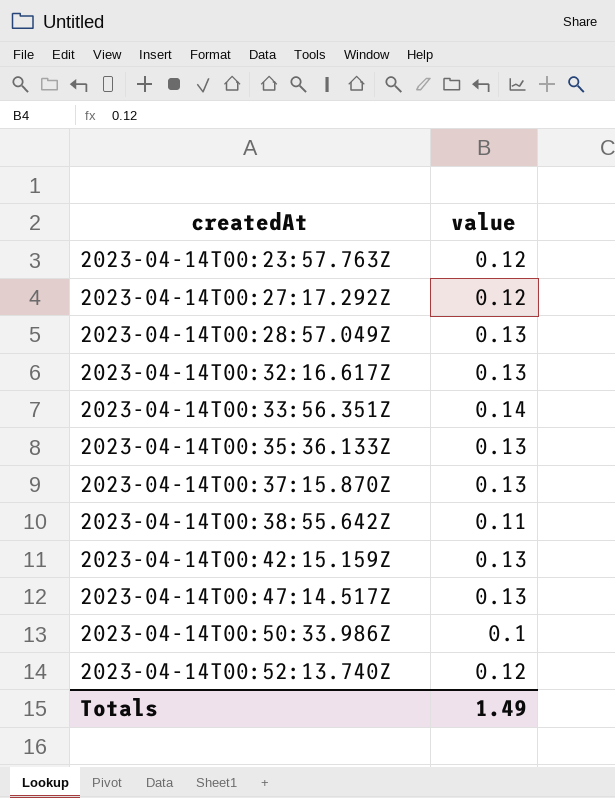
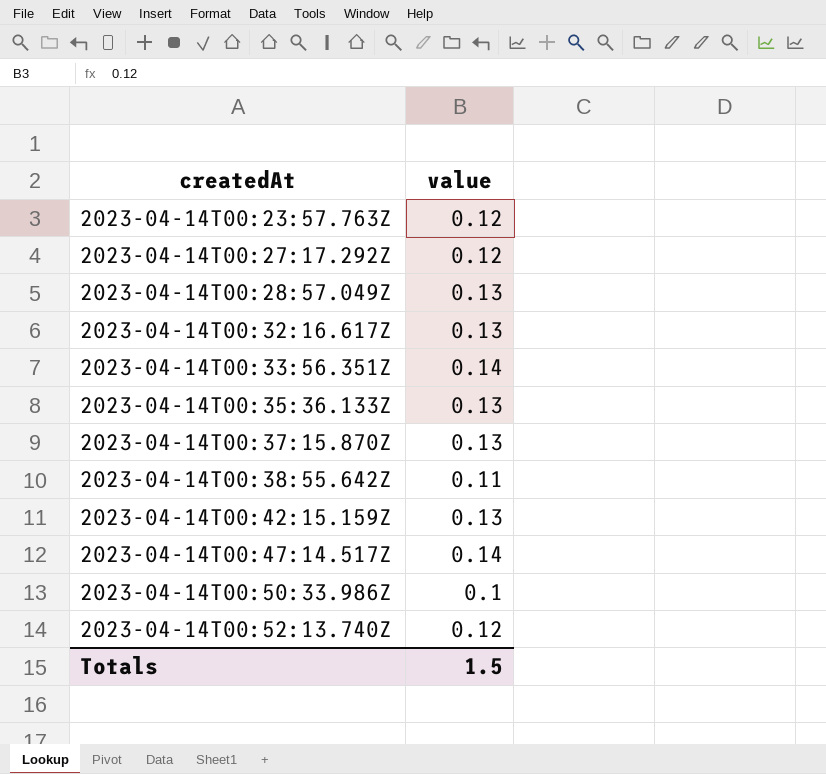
2023-04-14T00:47:14.517Z | value: 0.13 -> 0.14
Totals | value: 1.49 -> 1.5

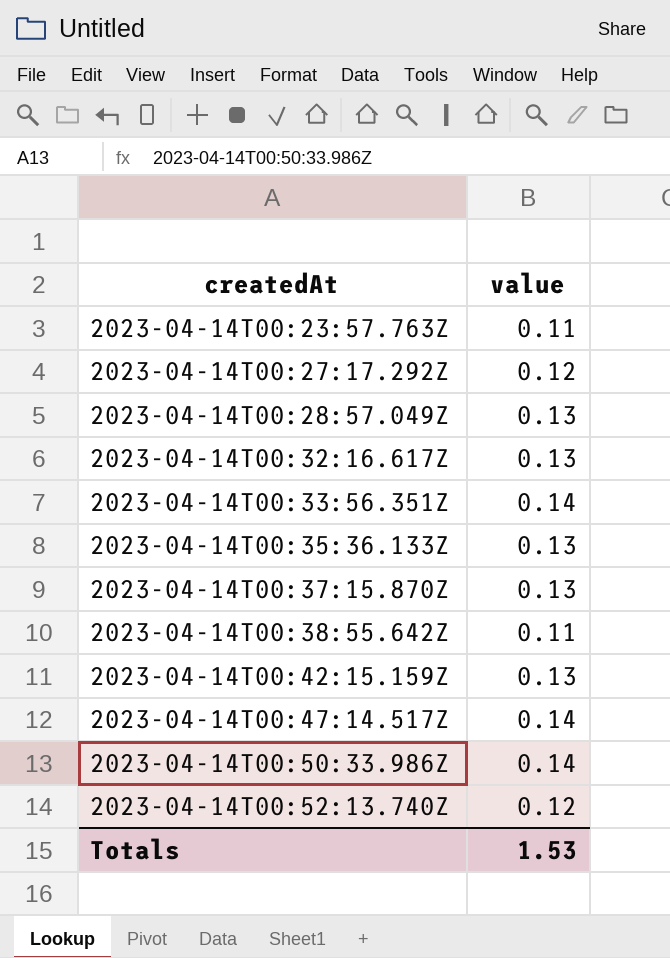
2023-04-14T00:23:57.763Z | value: 0.12 -> 0.11
2023-04-14T00:50:33.986Z | value: 0.1 -> 0.14
Totals | value: 1.5 -> 1.53

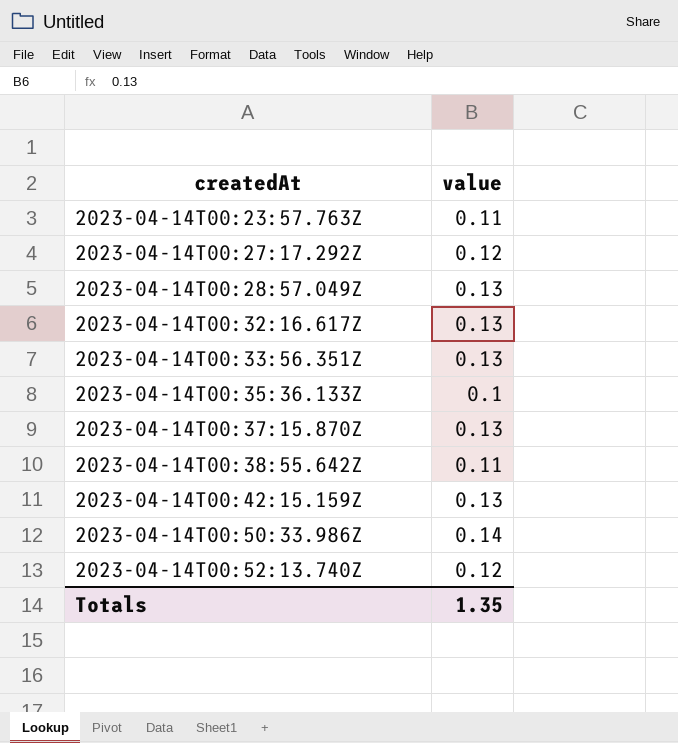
row 2023-04-14T00:47:14.517Z: 0.14 -> none
2023-04-14T00:33:56.351Z | value: 0.14 -> 0.13
2023-04-14T00:35:36.133Z | value: 0.13 -> 0.1
Totals | value: 1.53 -> 1.35

